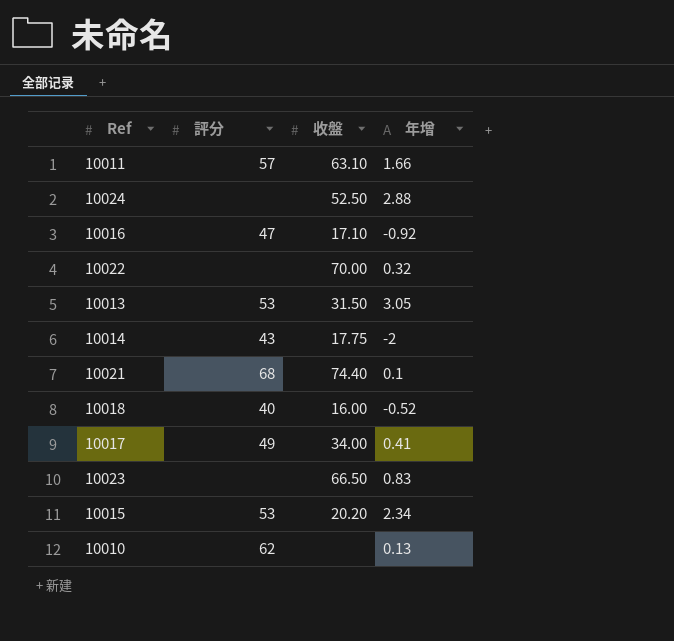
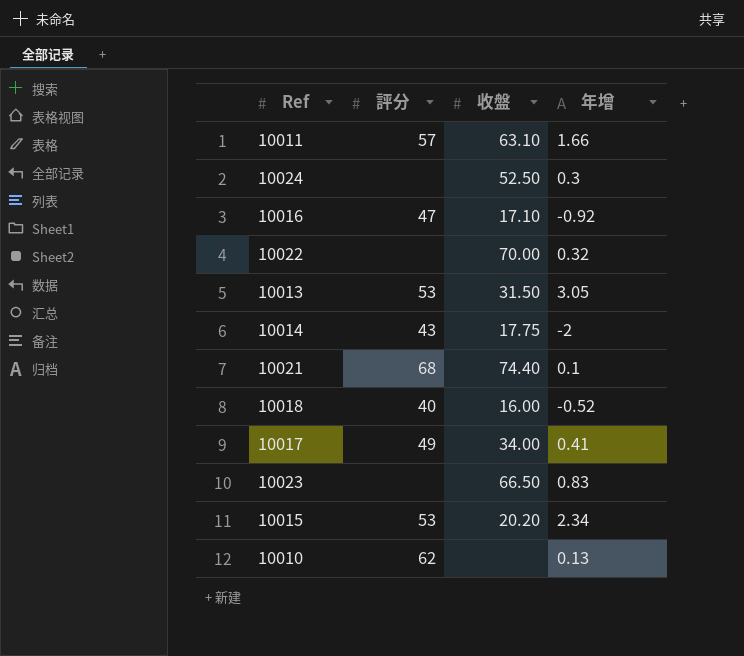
10024 | 年增: 2.88 -> 0.3

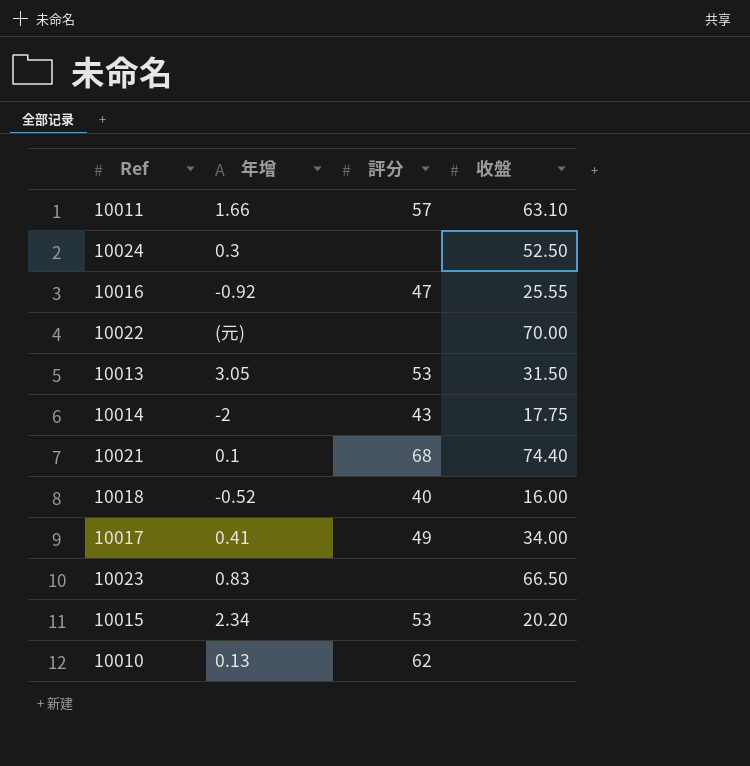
column 年增 | position: 4 -> 2
10016 | 收盤: 17.10 -> 25.55
10022 | 年增: 0.32 -> (元)

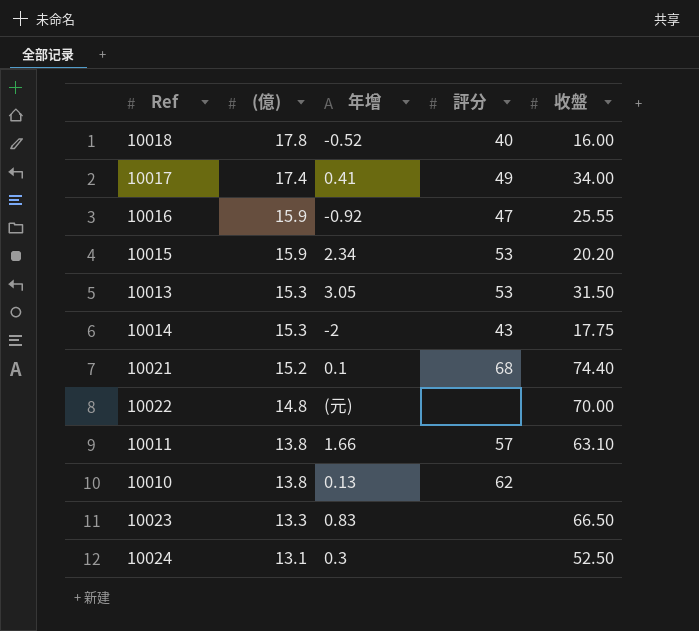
row order: none -> (億) descending
column (億) | position: none -> 2

